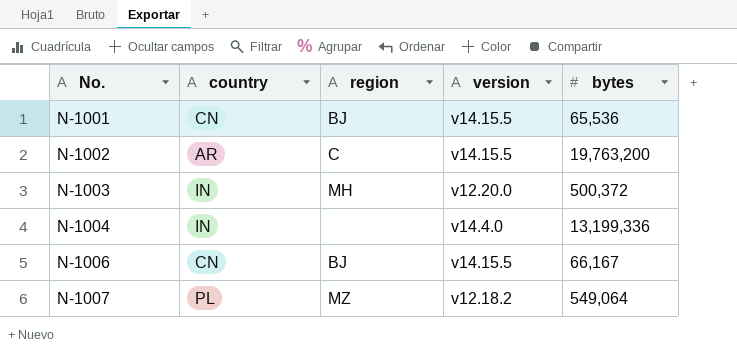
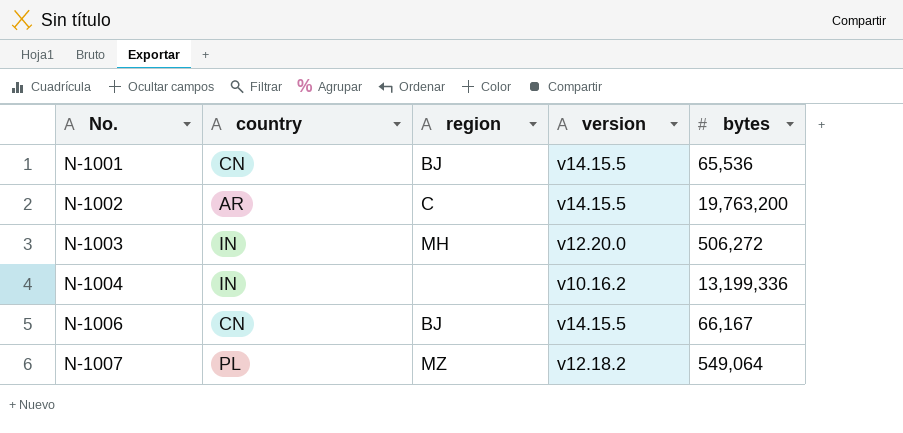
N-1003 | bytes: 500,372 -> 506,272
N-1004 | version: v14.4.0 -> v10.16.2

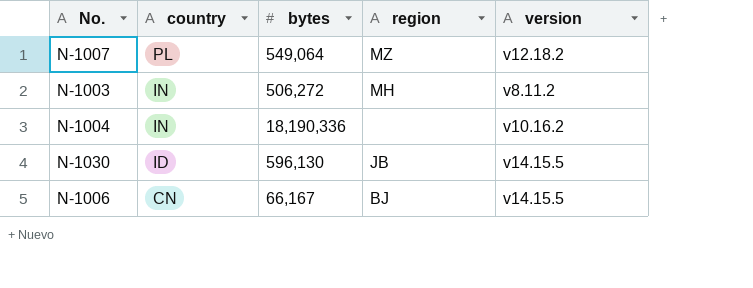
row order: No. ascending -> country descending
column bytes | position: 5 -> 3
row N-1001: CN | BJ | v14.15.5 | 65,536 -> none
row N-1002: AR | C | v14.15.5 | 19,763,200 -> none
N-1003 | version: v12.20.0 -> v8.11.2
N-1004 | bytes: 13,199,336 -> 18,190,336
row N-1030: none -> ID | 596,130 | JB | v14.15.5

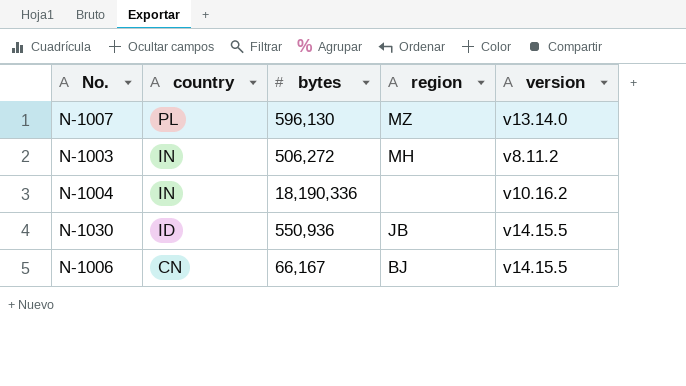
N-1007 | bytes: 549,064 -> 596,130
N-1007 | version: v12.18.2 -> v13.14.0
N-1030 | bytes: 596,130 -> 550,936

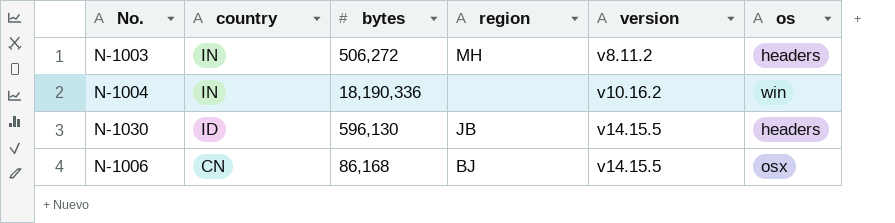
column os | position: none -> 6
row N-1007: PL | 596,130 | MZ | v13.14.0 -> none
N-1030 | bytes: 550,936 -> 596,130
N-1006 | bytes: 66,167 -> 86,168

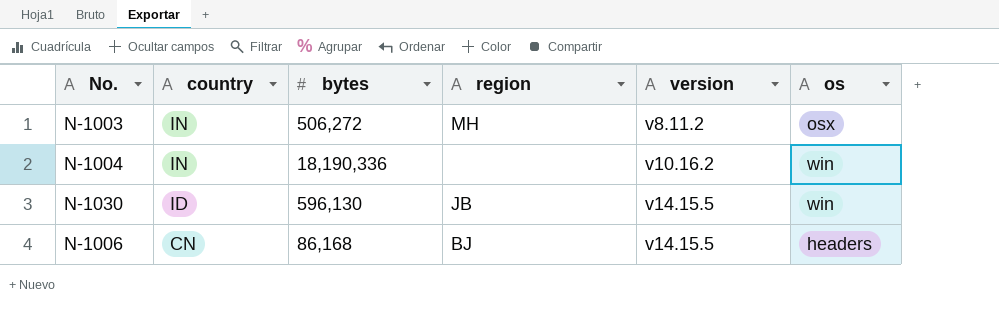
N-1003 | os: headers -> osx
N-1030 | os: headers -> win
N-1006 | os: osx -> headers

